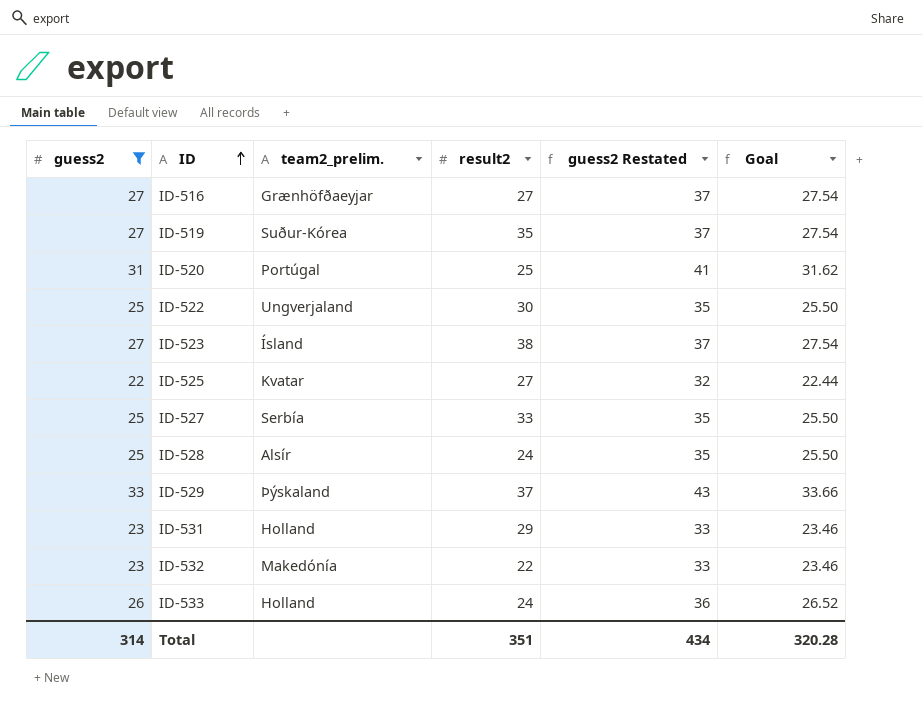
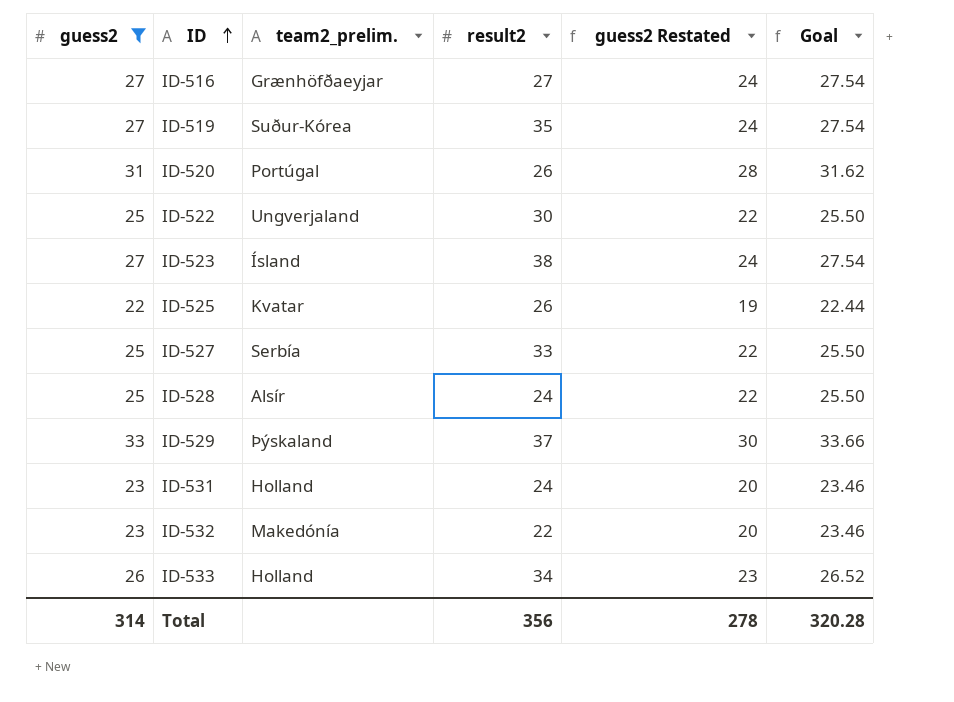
column guess2 Restated | formula: [guess2] + 10 -> [guess2] - 3
ID-520 | result2: 25 -> 26
ID-525 | result2: 27 -> 26
ID-531 | result2: 29 -> 24
ID-533 | result2: 24 -> 34
Total | result2: 351 -> 356
Total | guess2 Restated: 434 -> 278

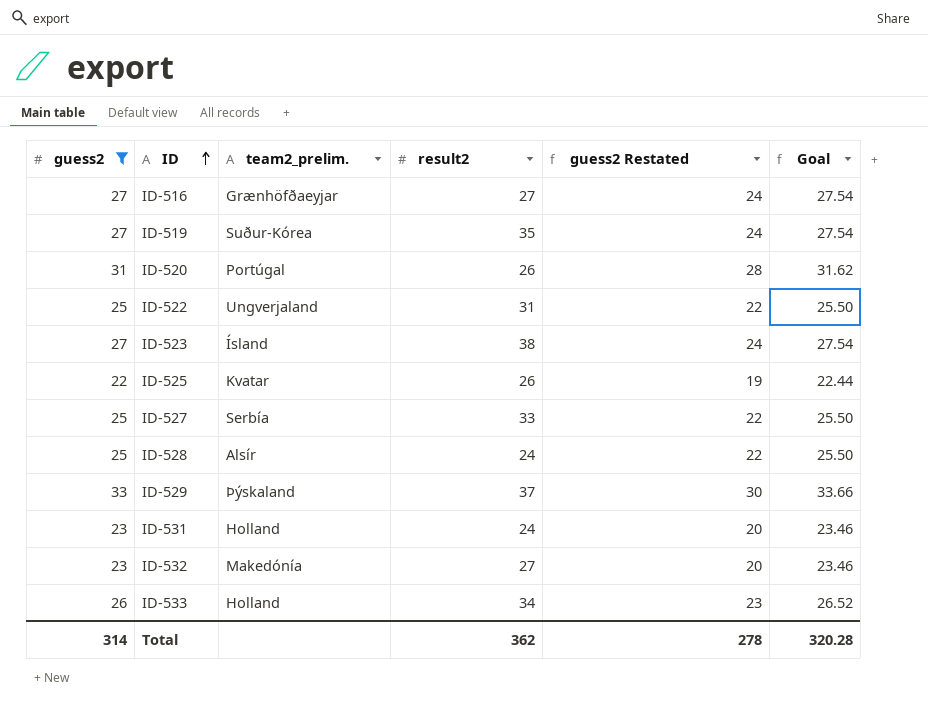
ID-522 | result2: 30 -> 31
ID-532 | result2: 22 -> 27
Total | result2: 356 -> 362

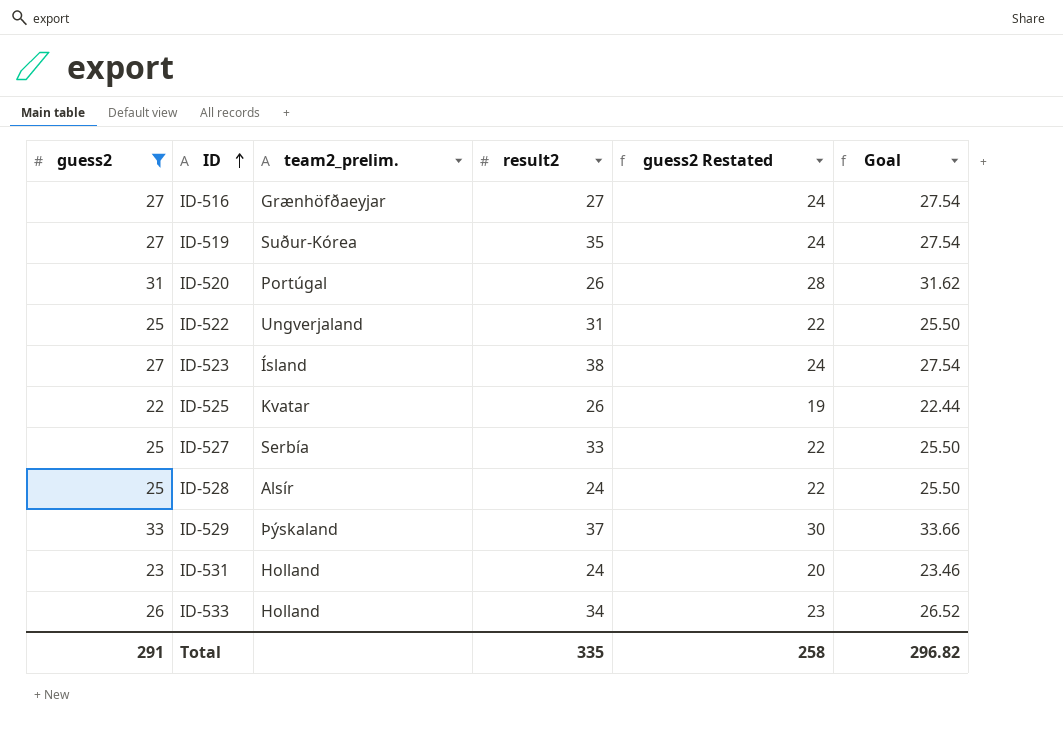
row ID-532: 23 | Makedónía | 27 | 20 | 23.46 -> none
Total | guess2: 314 -> 291
Total | result2: 362 -> 335
Total | guess2 Restated: 278 -> 258
Total | Goal: 320.28 -> 296.82

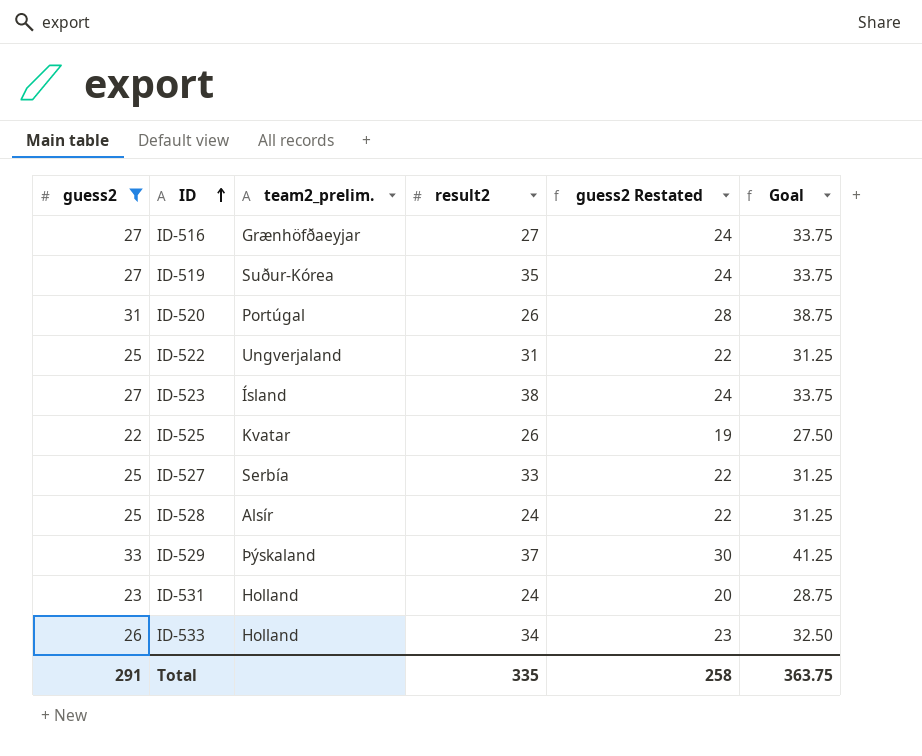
column Goal | formula: [guess2] * 1.02 -> [guess2] * 1.25
Total | Goal: 296.82 -> 363.75

